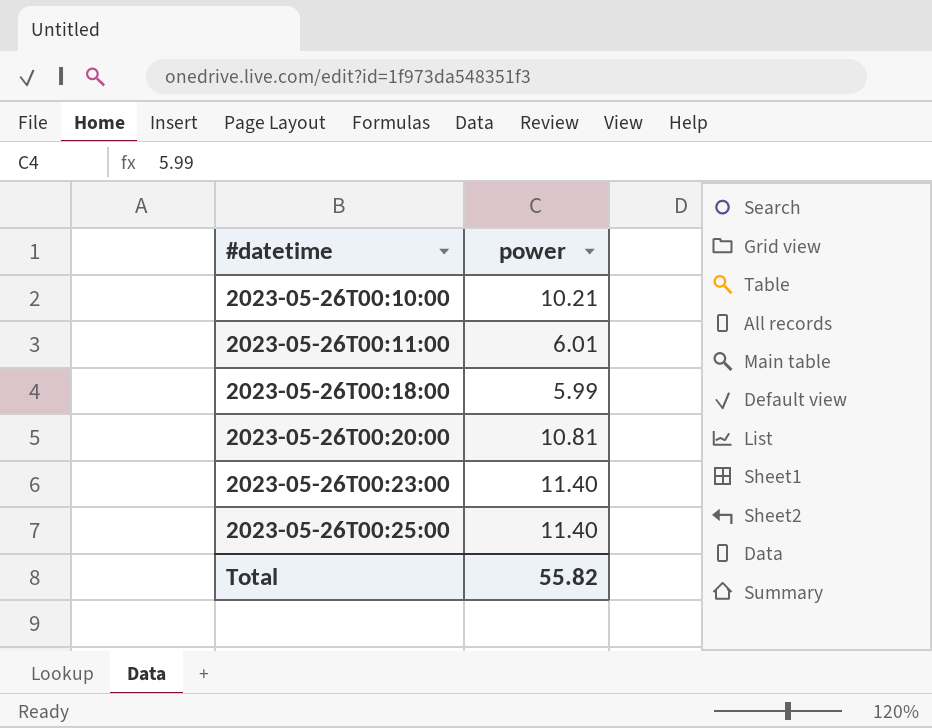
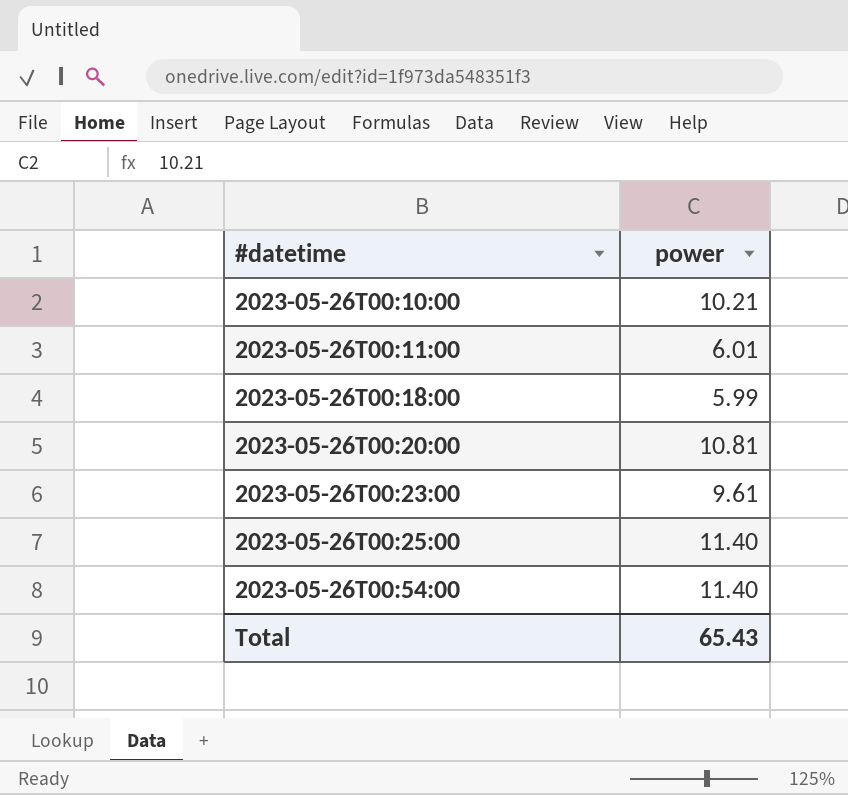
2023-05-26T00:23:00 | power: 11.40 -> 9.61
row 2023-05-26T00:54:00: none -> 11.40
Total | power: 55.82 -> 65.43

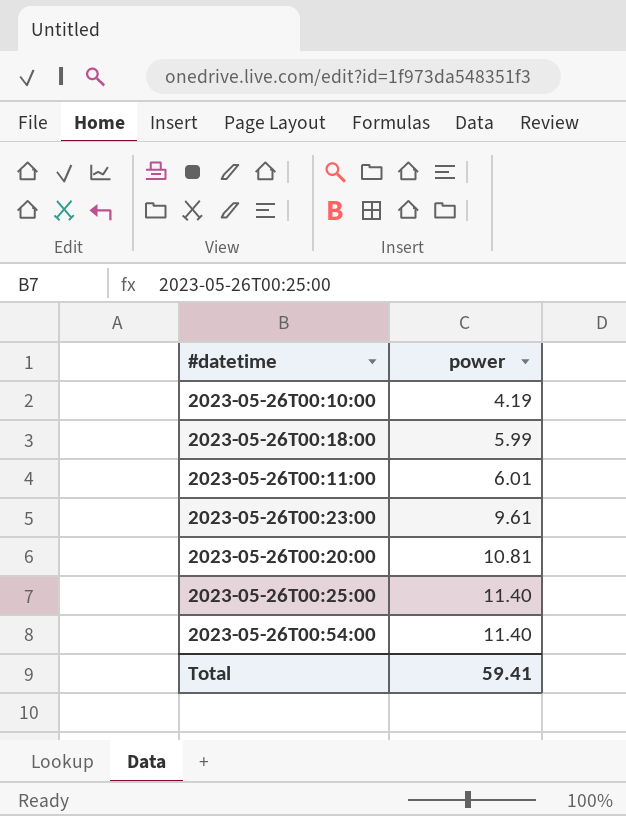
row order: #datetime ascending -> power ascending
2023-05-26T00:10:00 | power: 10.21 -> 4.19
Total | power: 65.43 -> 59.41

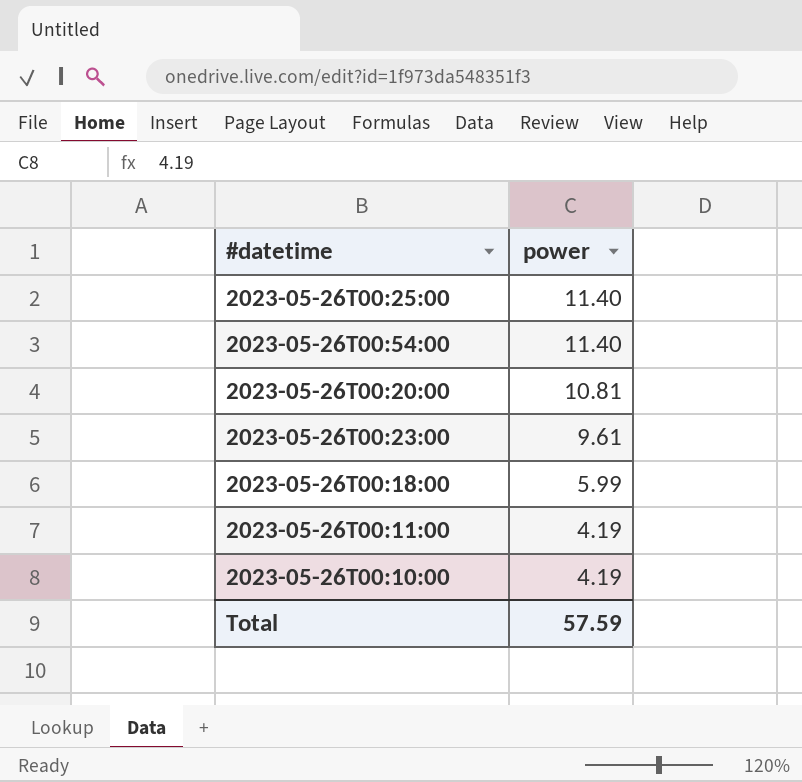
row order: power ascending -> power descending
2023-05-26T00:11:00 | power: 6.01 -> 4.19
Total | power: 59.41 -> 57.59

